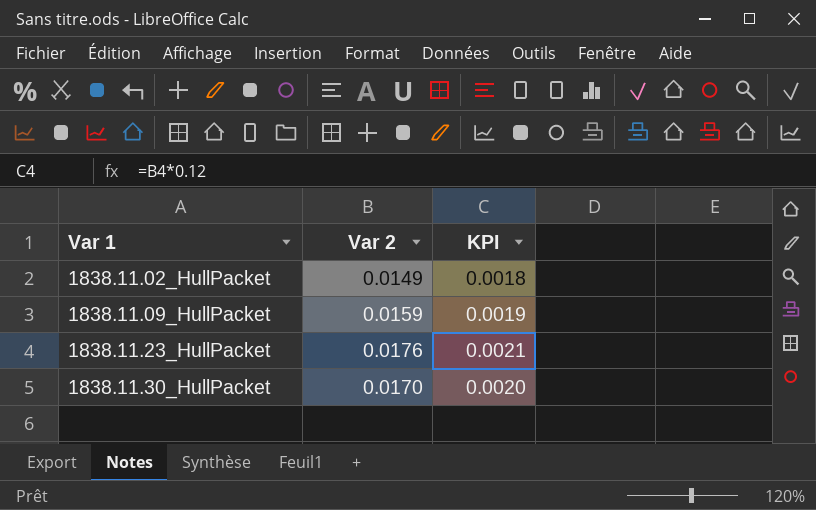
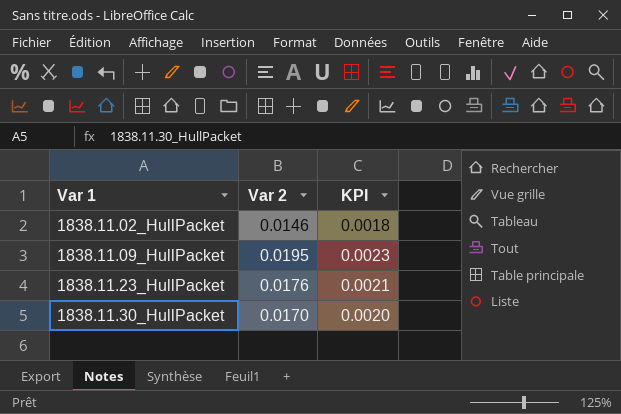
1838.11.02_HullPacket | Var 2: 0.0149 -> 0.0146
1838.11.09_HullPacket | Var 2: 0.0159 -> 0.0195
1838.11.09_HullPacket | KPI: 0.0019 -> 0.0023

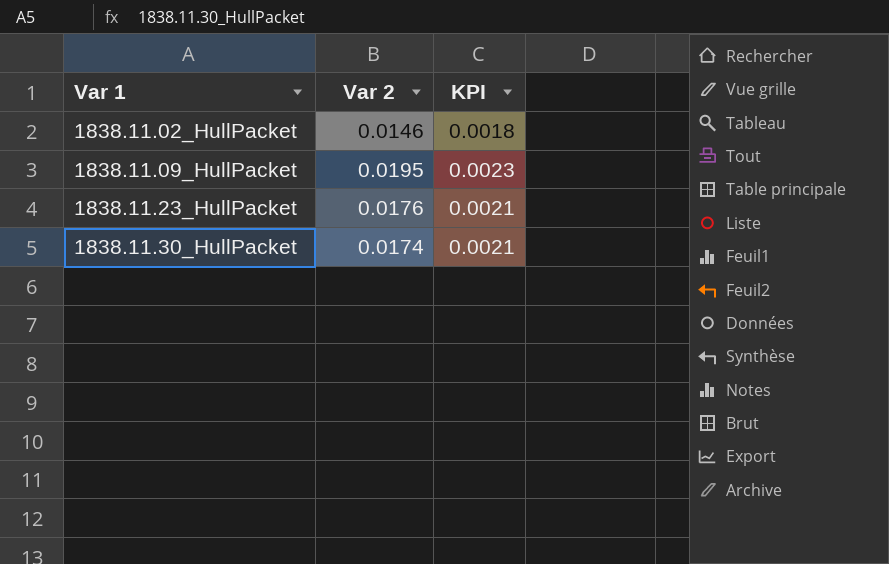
1838.11.30_HullPacket | Var 2: 0.0170 -> 0.0174
1838.11.30_HullPacket | KPI: 0.0020 -> 0.0021

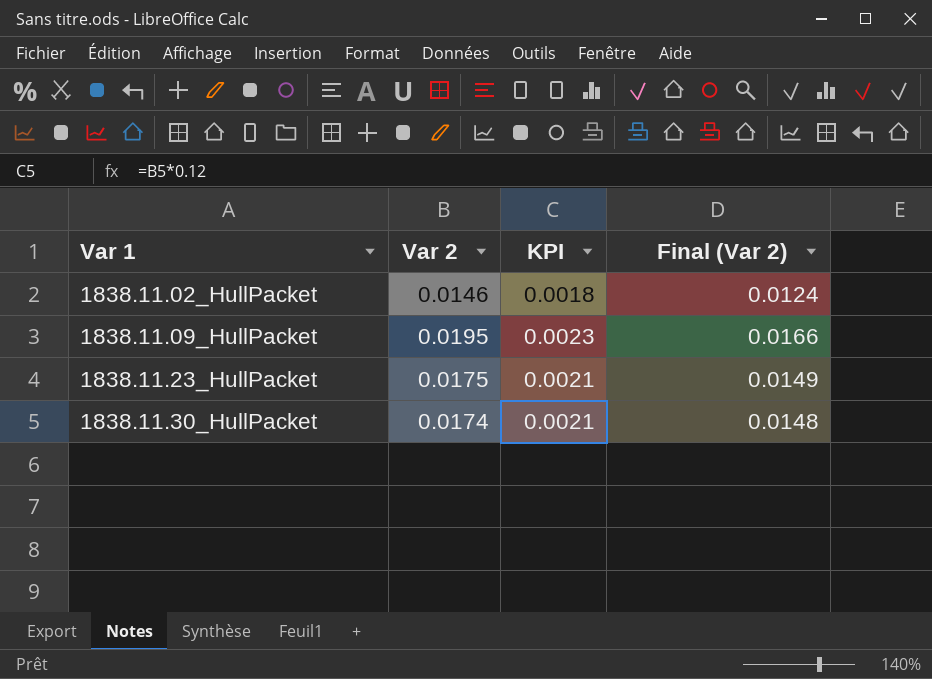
column Final (Var 2) | formula: none -> [Var 2] * 0.85
1838.11.23_HullPacket | Var 2: 0.0176 -> 0.0175

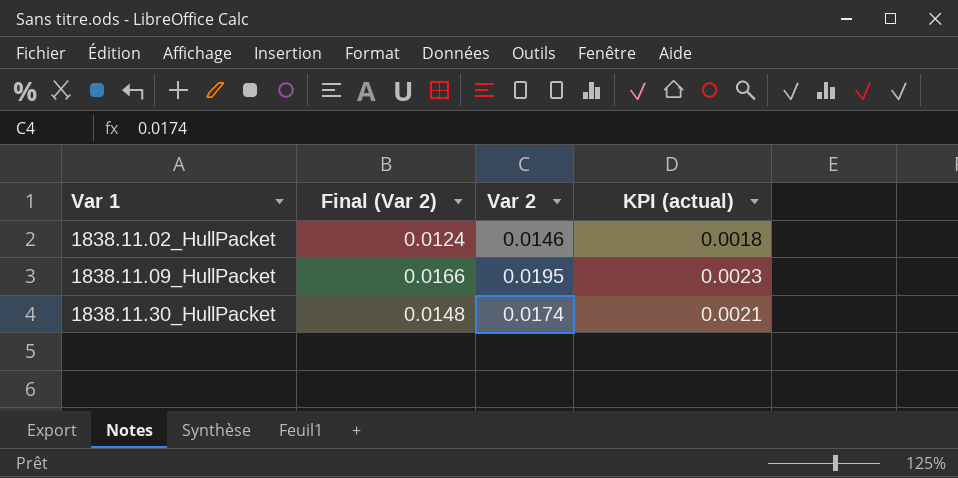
column Final (Var 2) | position: 4 -> 2
column name: KPI -> KPI (actual)
row 1838.11.23_HullPacket: 0.0175 | 0.0021 | 0.0149 -> none

